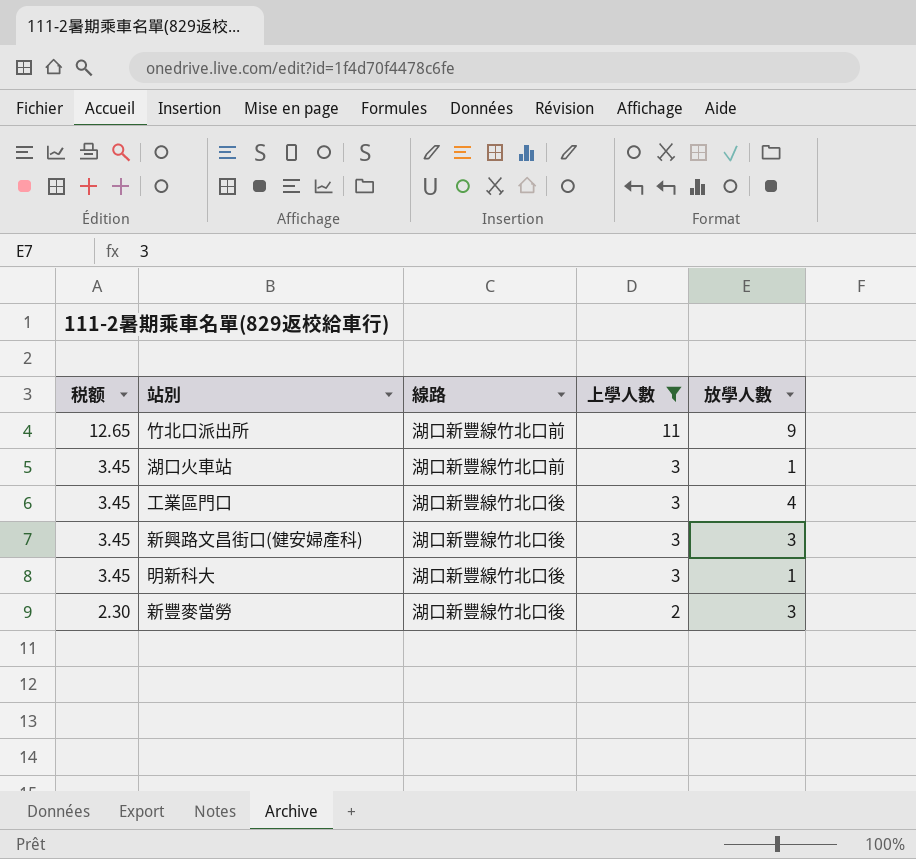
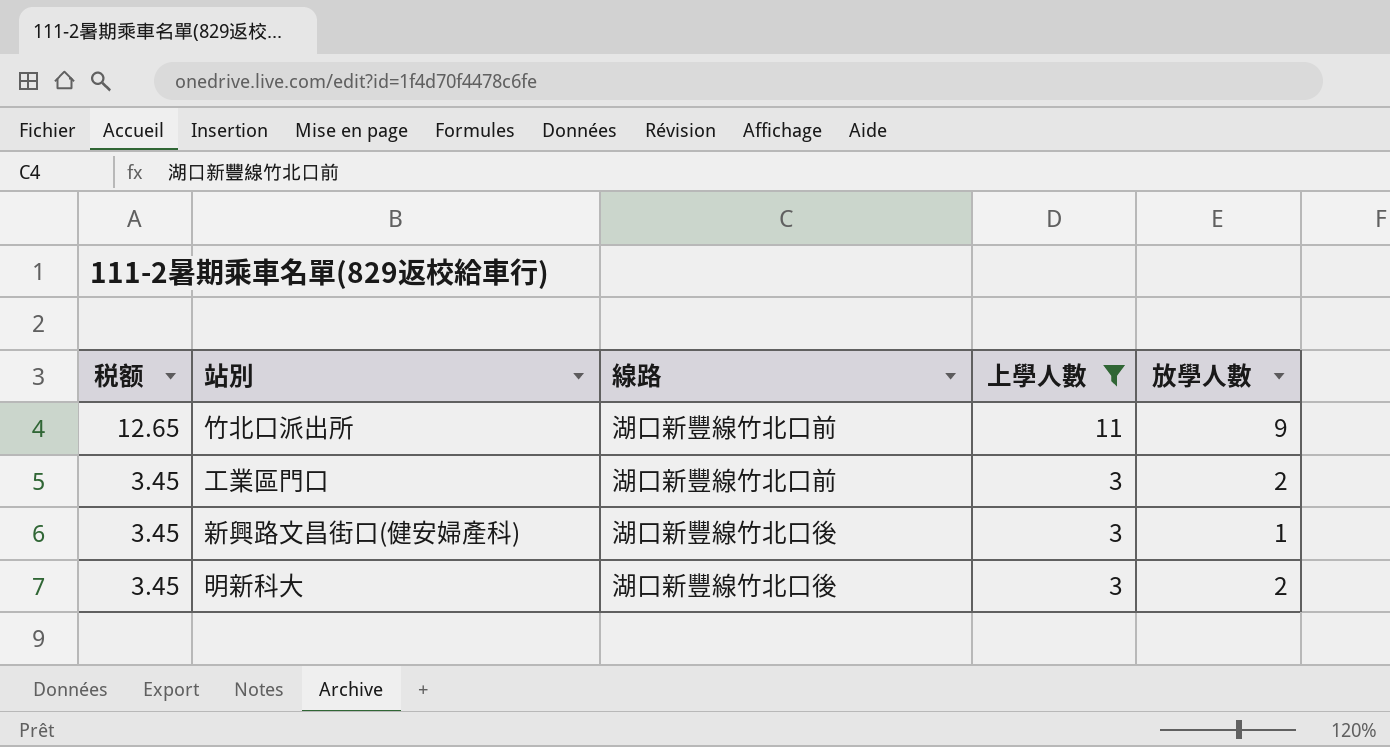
row 湖口火車站: 3.45 | 湖口新豐線竹北口前 | 3 | 1 -> none
row 新豐麥當勞: 2.30 | 湖口新豐線竹北口後 | 2 | 3 -> none
工業區門口 | 線路: 湖口新豐線竹北口後 -> 湖口新豐線竹北口前
工業區門口 | 放學人數: 4 -> 2
新興路文昌街口(健安婦產科) | 放學人數: 3 -> 1
明新科大 | 放學人數: 1 -> 2

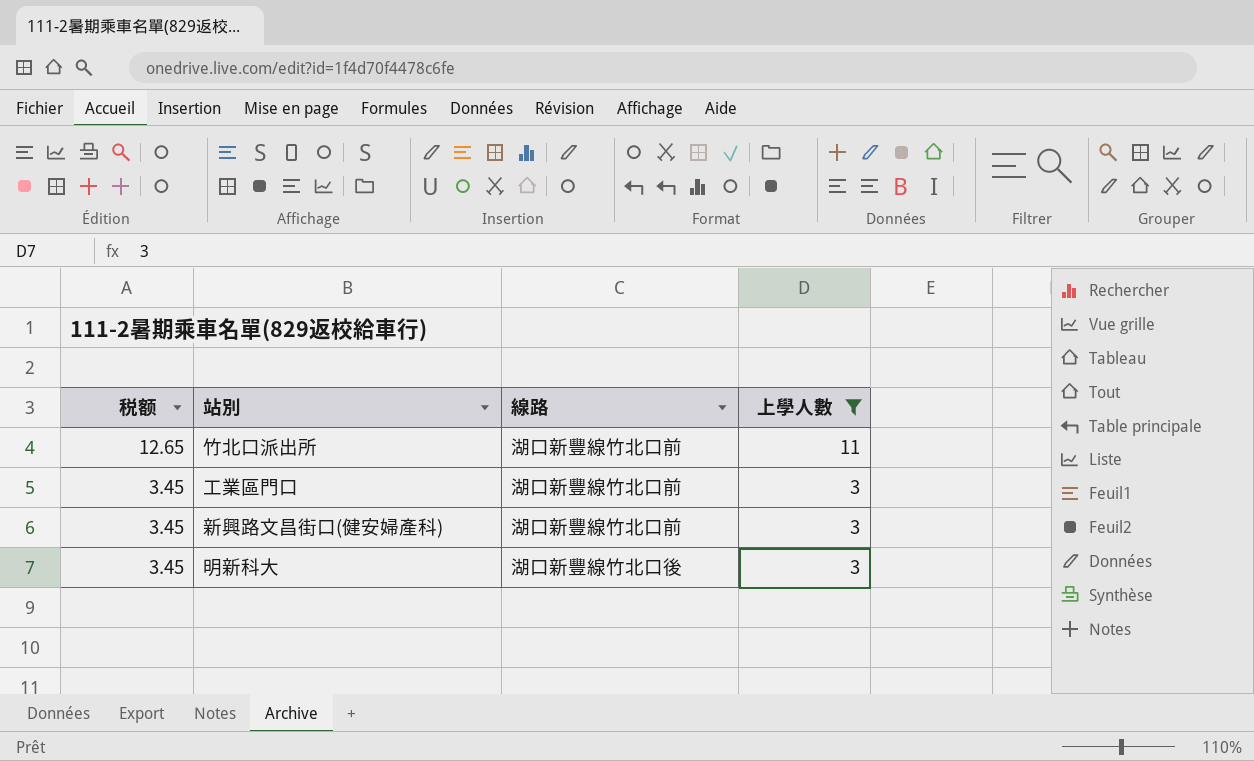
column 放學人數 | position: 5 -> none
新興路文昌街口(健安婦產科) | 線路: 湖口新豐線竹北口後 -> 湖口新豐線竹北口前

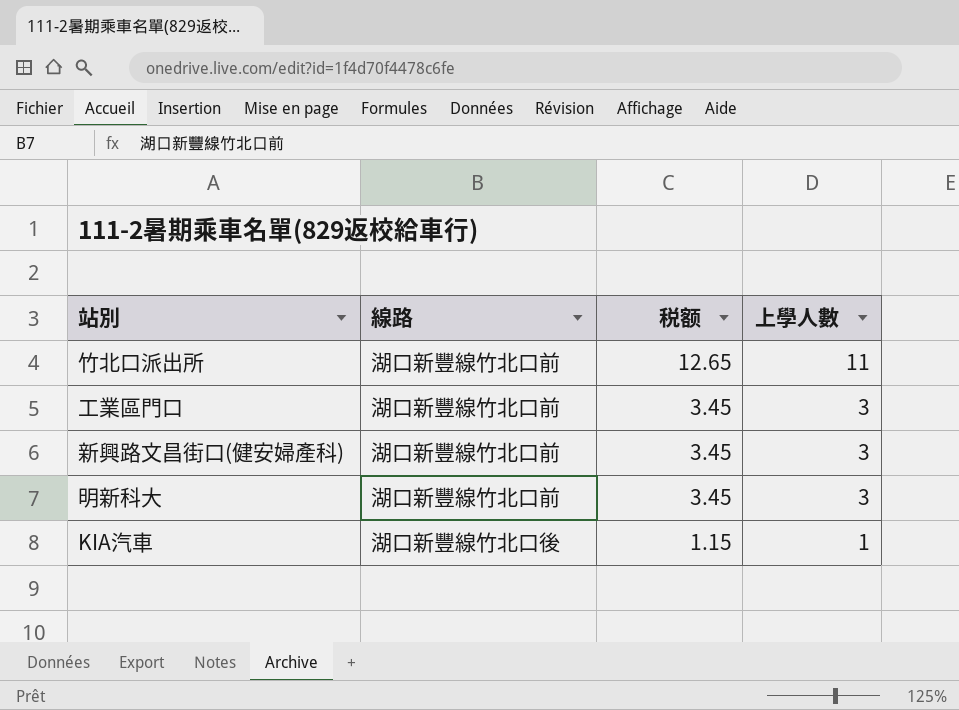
filter: 上學人數 != 1 -> none
column 税额 | position: 1 -> 3
明新科大 | 線路: 湖口新豐線竹北口後 -> 湖口新豐線竹北口前

